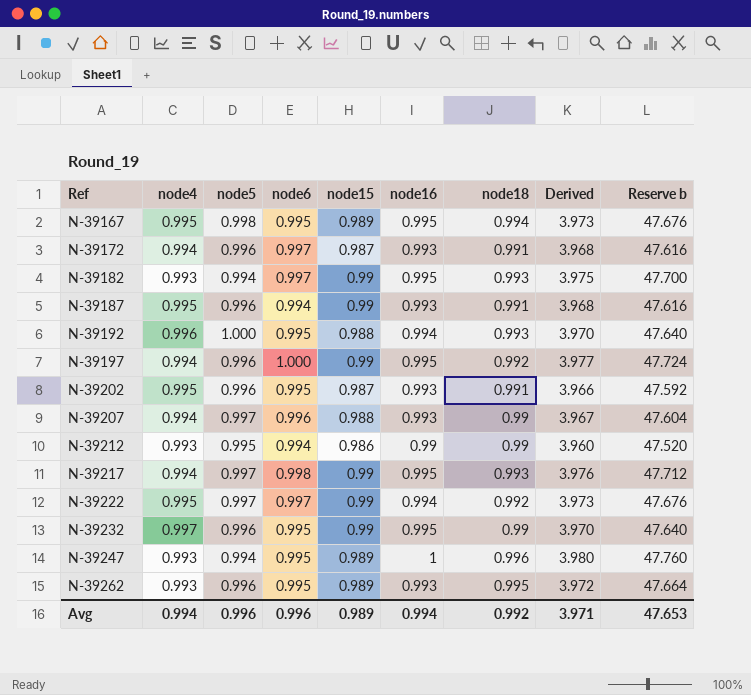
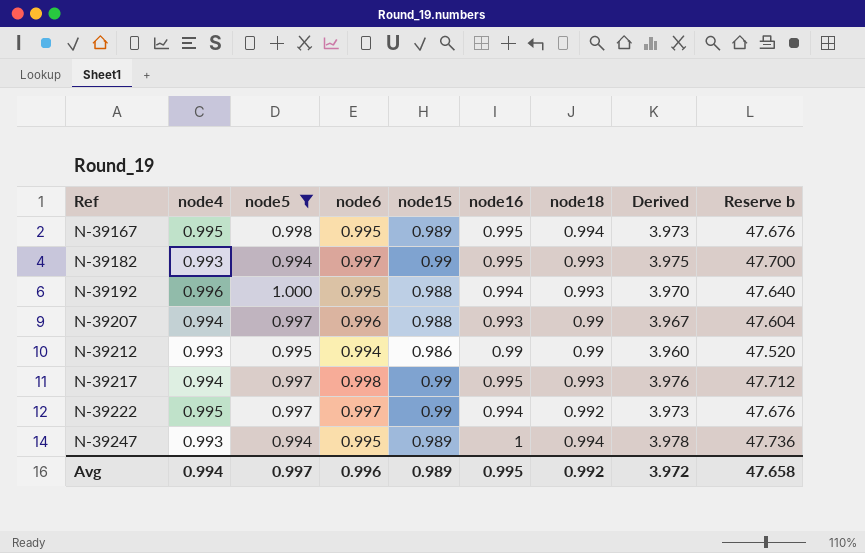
filter: none -> node5 != 0.996
N-39247 | node18: 0.996 -> 0.994
N-39247 | Derived: 3.980 -> 3.978
N-39247 | Reserve b: 47.760 -> 47.736
Avg | node5: 0.996 -> 0.997
Avg | node16: 0.994 -> 0.995
Avg | Derived: 3.971 -> 3.972
Avg | Reserve b: 47.653 -> 47.658

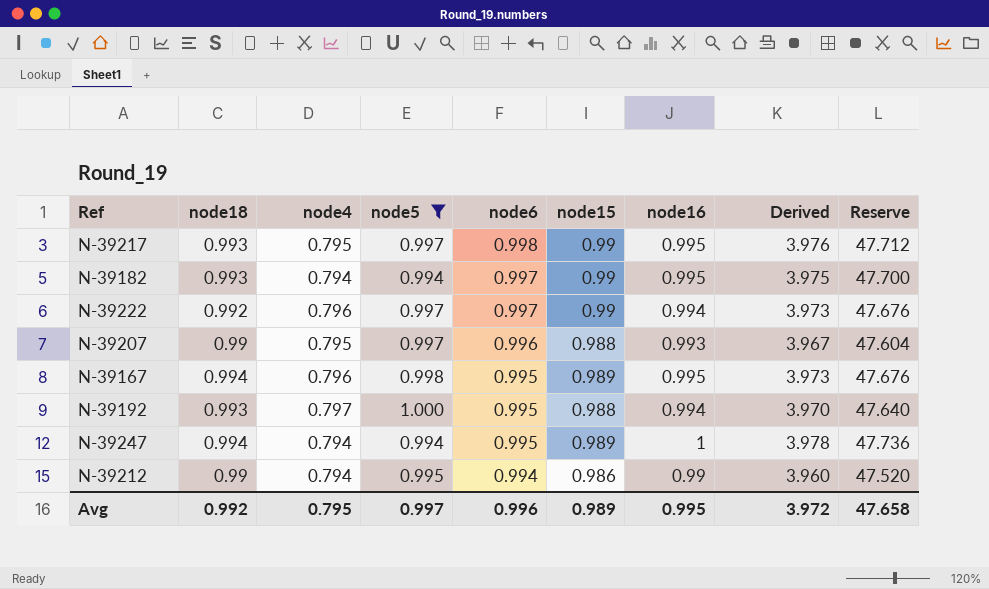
row order: Ref ascending -> node6 descending
column node18 | position: 7 -> 2
column name: Reserve b -> Reserve
N-39217 | node4: 0.994 -> 0.795
N-39182 | node4: 0.993 -> 0.794
N-39222 | node4: 0.995 -> 0.796
N-39207 | node4: 0.994 -> 0.795
N-39167 | node4: 0.995 -> 0.796
N-39192 | node4: 0.996 -> 0.797
N-39247 | node4: 0.993 -> 0.794
N-39212 | node4: 0.993 -> 0.794
Avg | node4: 0.994 -> 0.795

